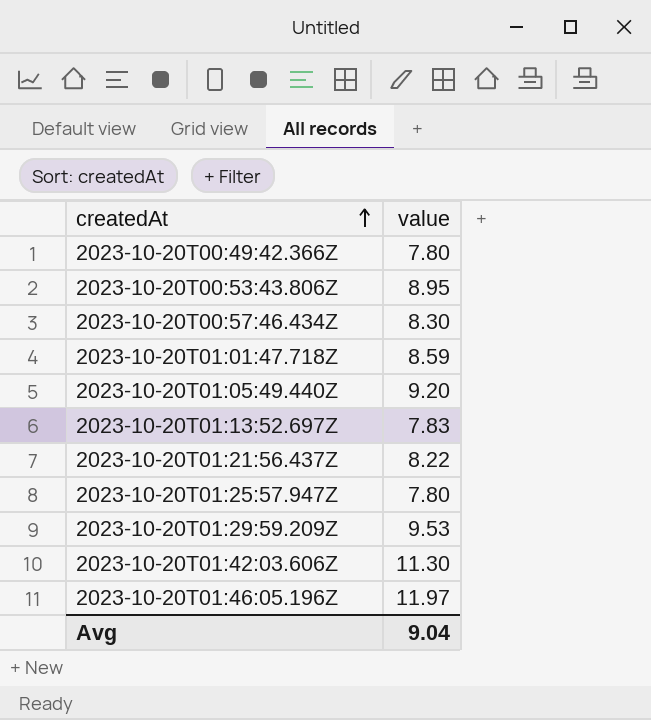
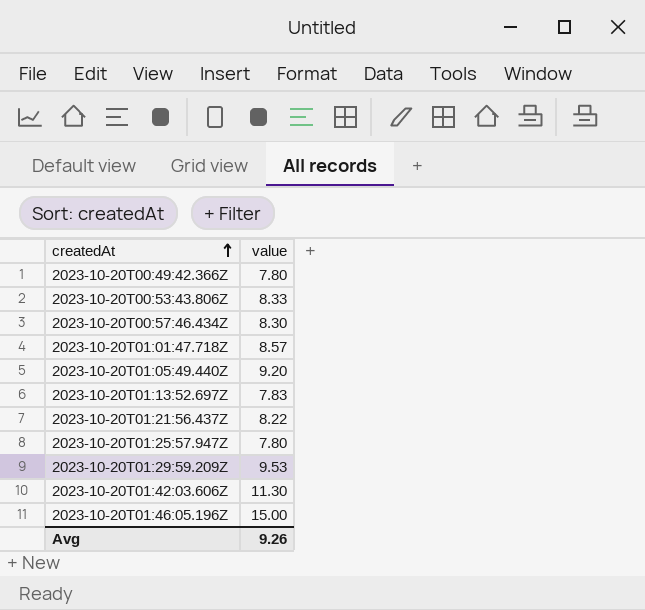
2023-10-20T00:53:43.806Z | value: 8.95 -> 8.33
2023-10-20T01:01:47.718Z | value: 8.59 -> 8.57
2023-10-20T01:46:05.196Z | value: 11.97 -> 15.00
Avg | value: 9.04 -> 9.26

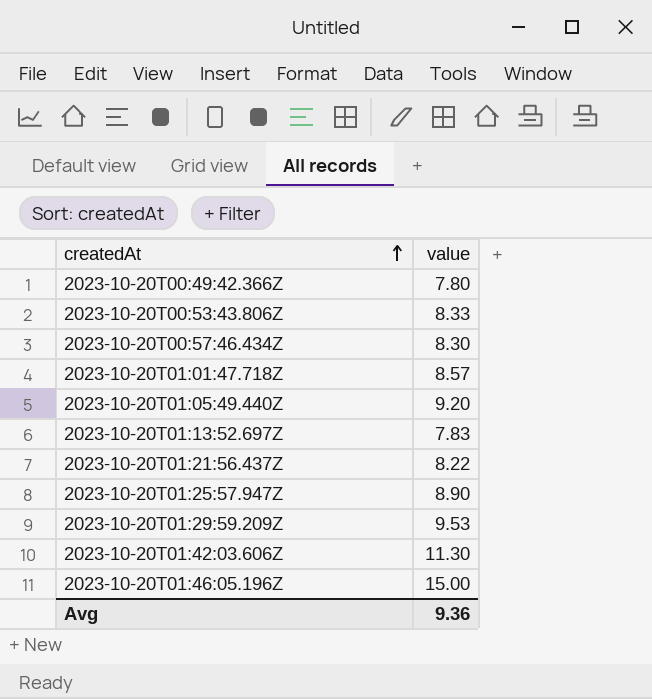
2023-10-20T01:25:57.947Z | value: 7.80 -> 8.90
Avg | value: 9.26 -> 9.36

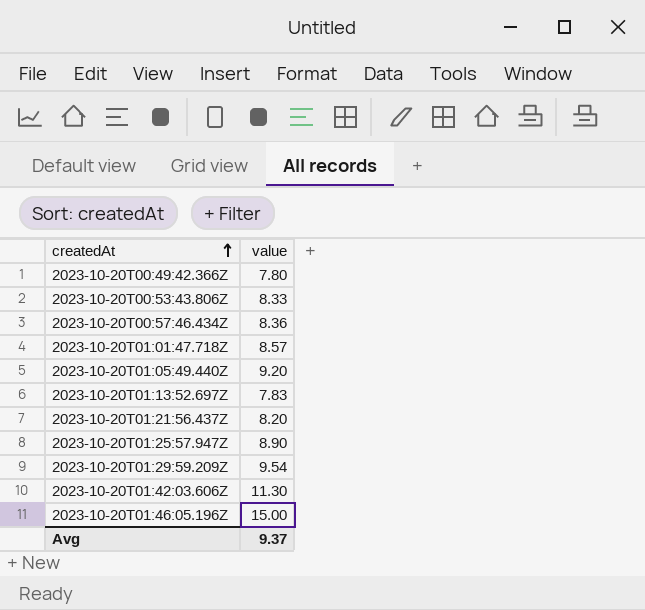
2023-10-20T00:57:46.434Z | value: 8.30 -> 8.36
2023-10-20T01:21:56.437Z | value: 8.22 -> 8.20
2023-10-20T01:29:59.209Z | value: 9.53 -> 9.54
Avg | value: 9.36 -> 9.37

